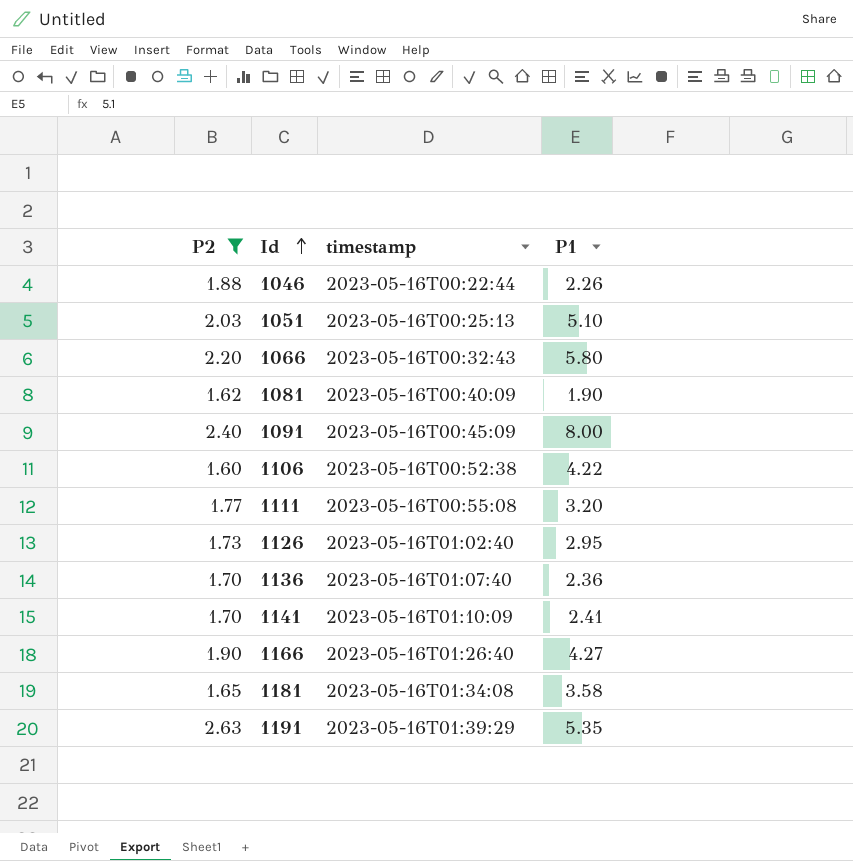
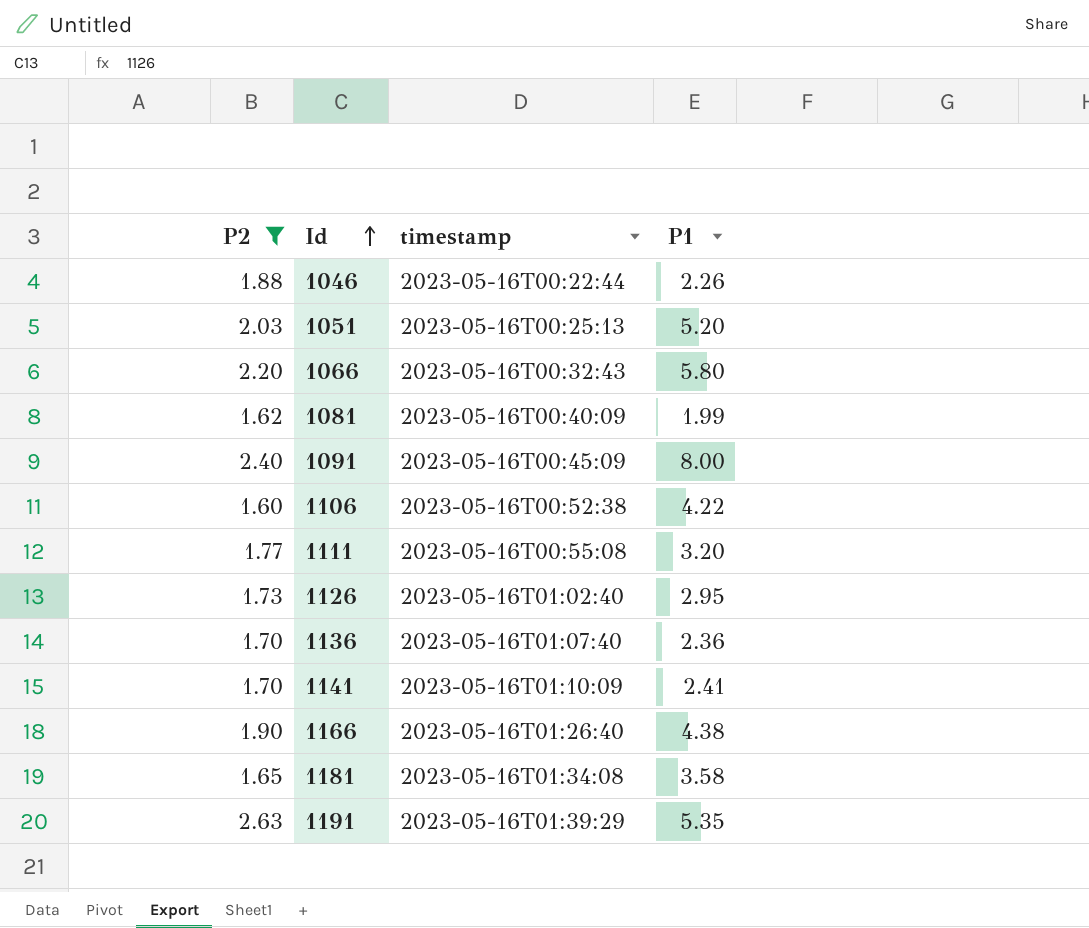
1051 | P1: 5.10 -> 5.20
1081 | P1: 1.90 -> 1.99
1166 | P1: 4.27 -> 4.38

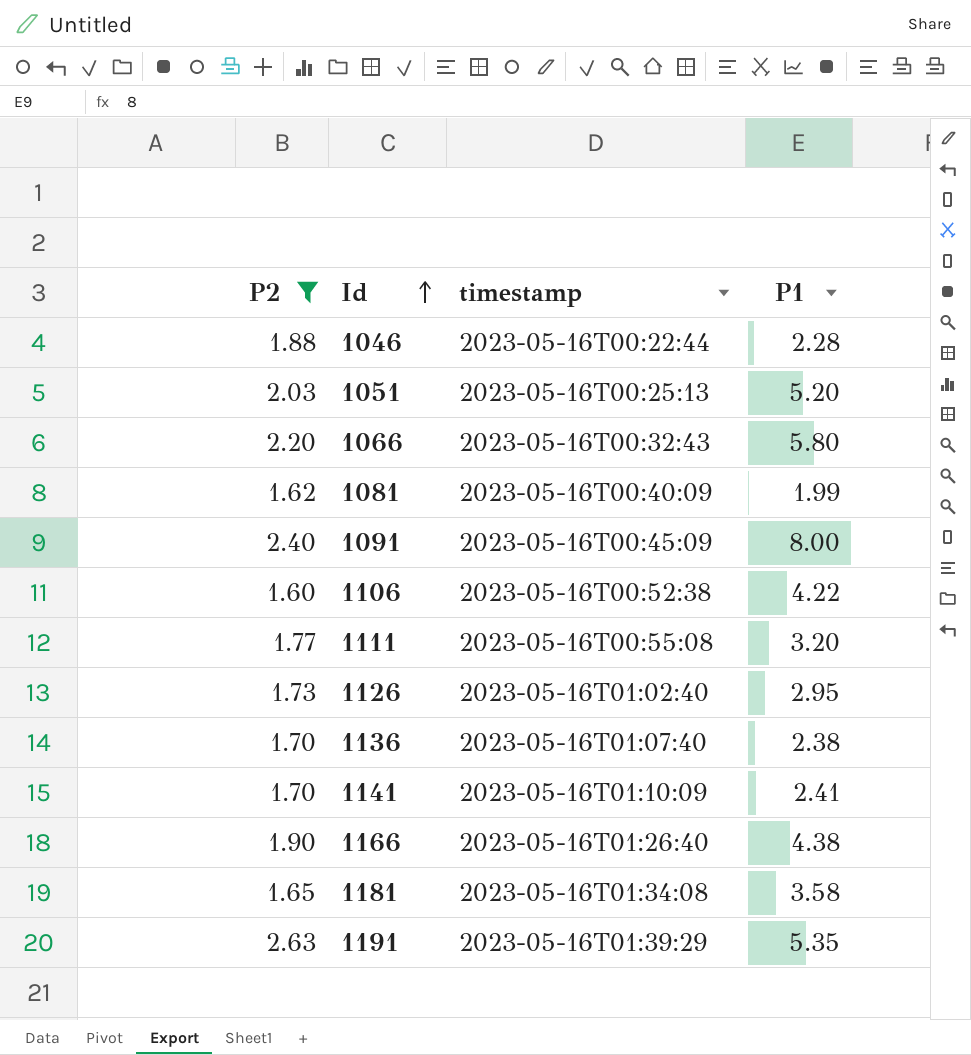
1046 | P1: 2.26 -> 2.28
1136 | P1: 2.36 -> 2.38

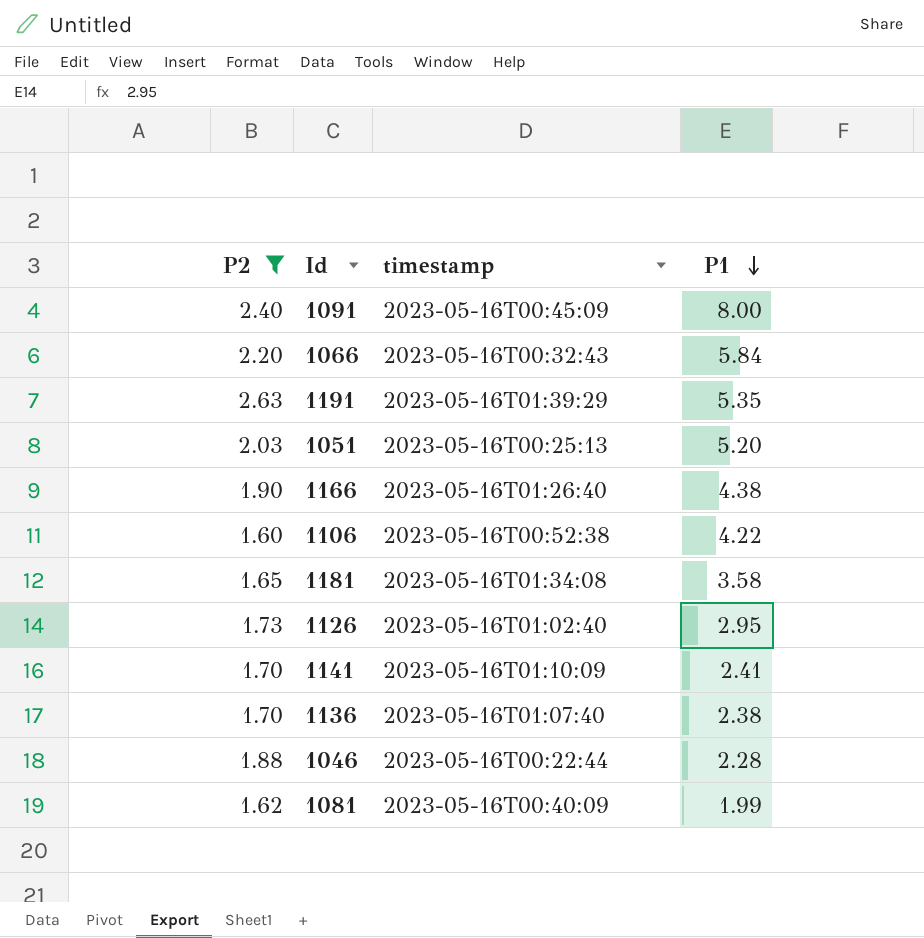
row order: Id ascending -> P1 descending
row 1111: 1.77 | 2023-05-16T00:55:08 | 3.20 -> none
1066 | P1: 5.80 -> 5.84

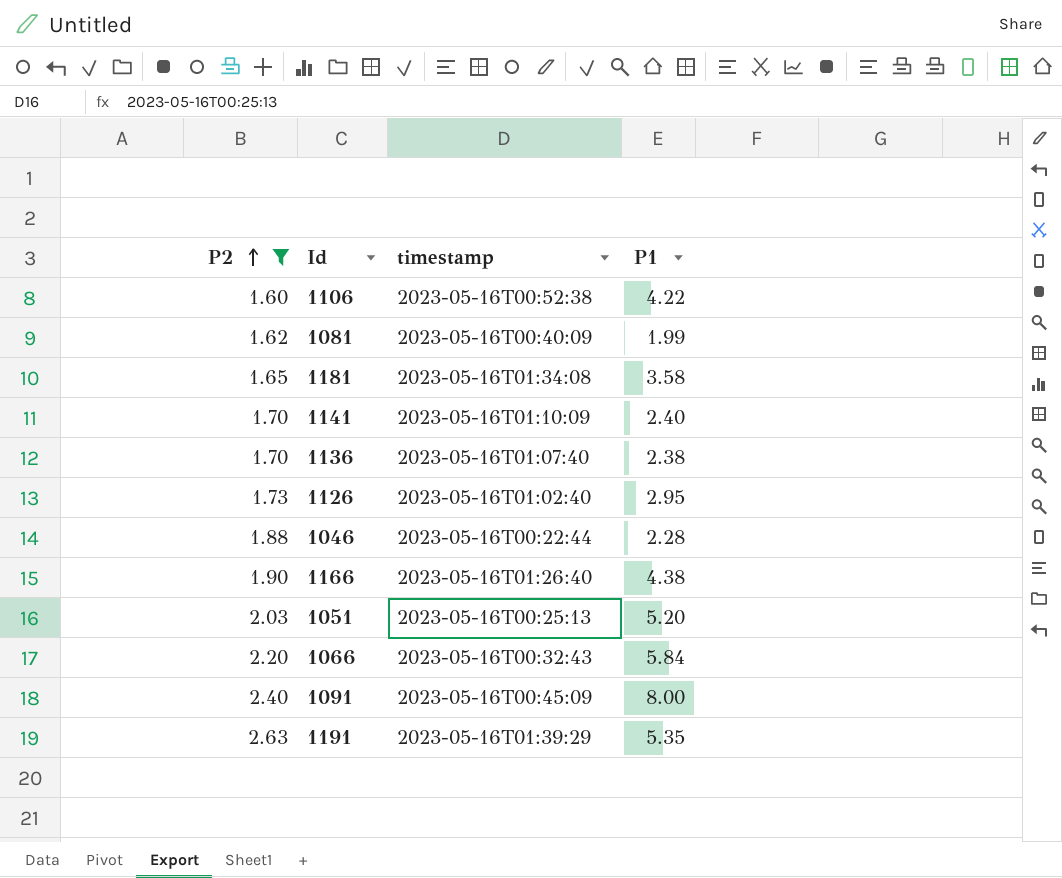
row order: P1 descending -> P2 ascending
1141 | P1: 2.41 -> 2.40

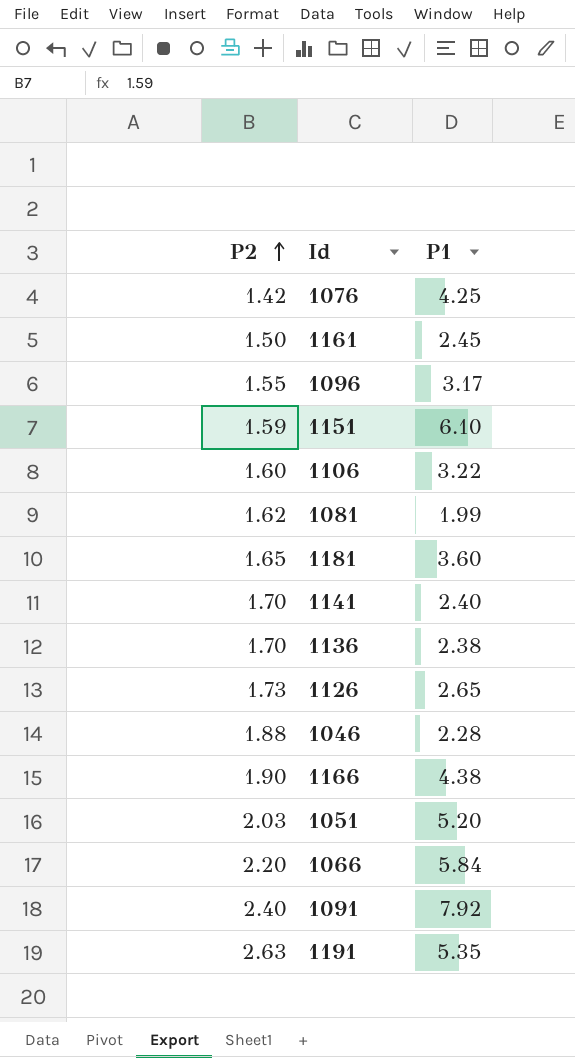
filter: P2 >= 1.60 -> none
column timestamp | position: 3 -> none
1106 | P1: 4.22 -> 3.22
1181 | P1: 3.58 -> 3.60
1126 | P1: 2.95 -> 2.65
1091 | P1: 8.00 -> 7.92

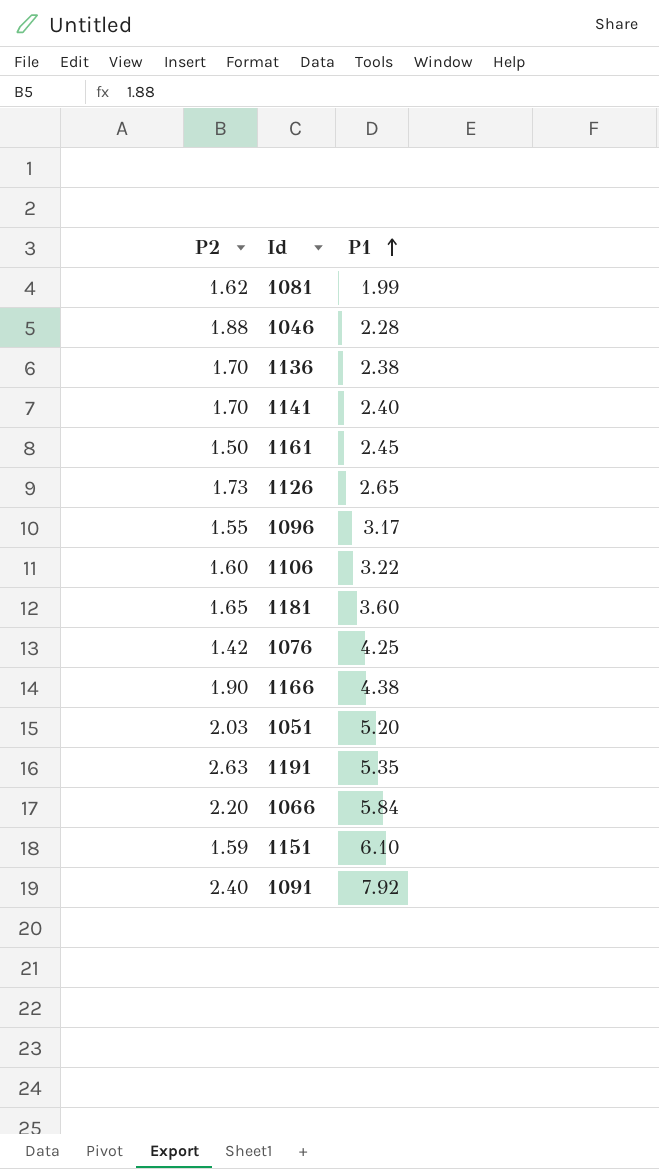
row order: P2 ascending -> P1 ascending

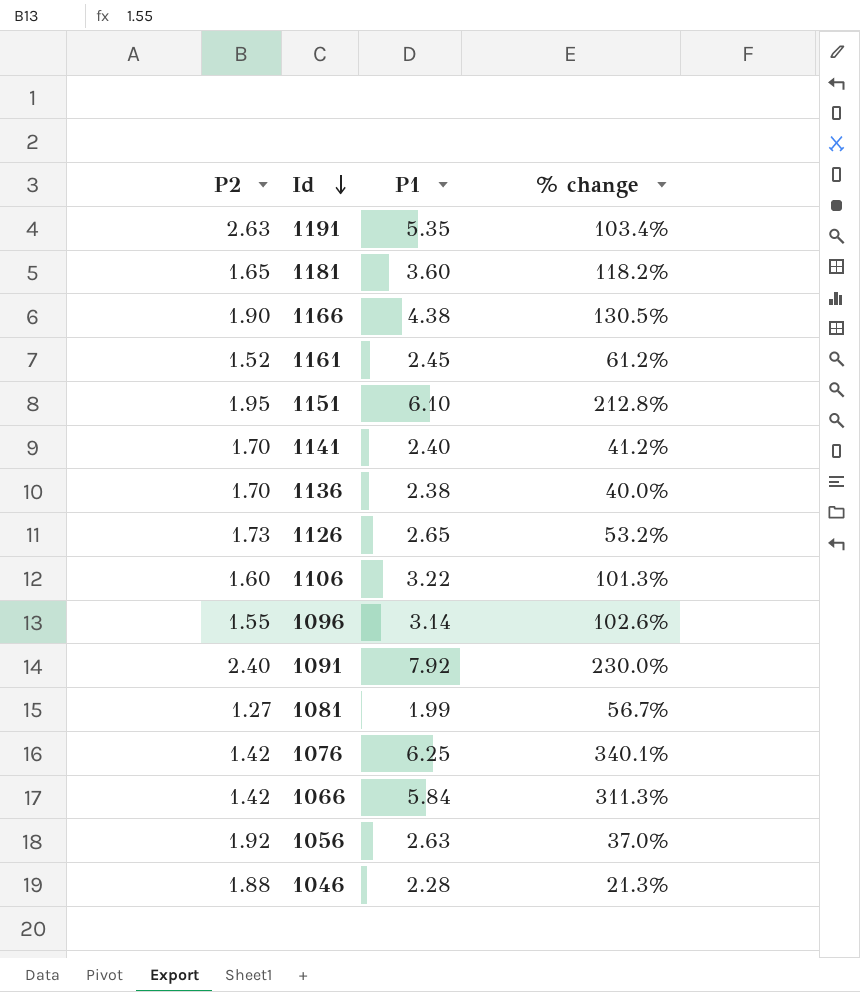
row order: P1 ascending -> Id descending
column % change | formula: none -> ([P1] - [P2]) / [P2]
row 1051: 2.03 | 5.20 -> none
1161 | P2: 1.50 -> 1.52
1151 | P2: 1.59 -> 1.95
1096 | P1: 3.17 -> 3.14
1081 | P2: 1.62 -> 1.27
1076 | P1: 4.25 -> 6.25
1066 | P2: 2.20 -> 1.42
row 1056: none -> 1.92 | 2.63 | 37.0%

